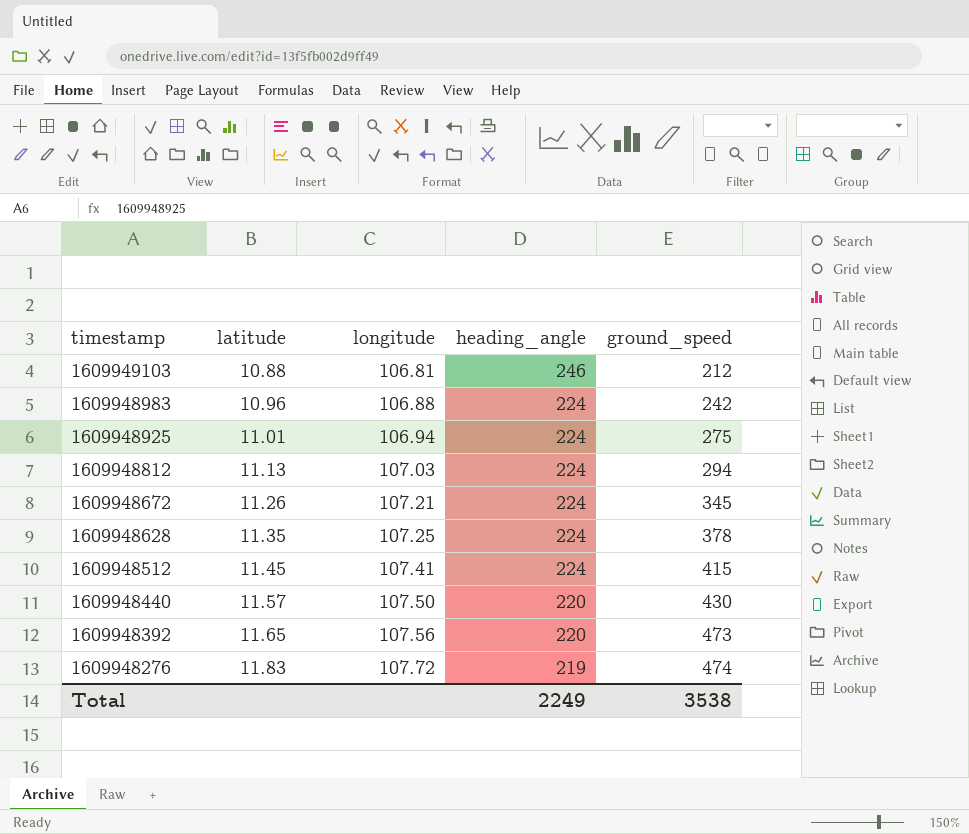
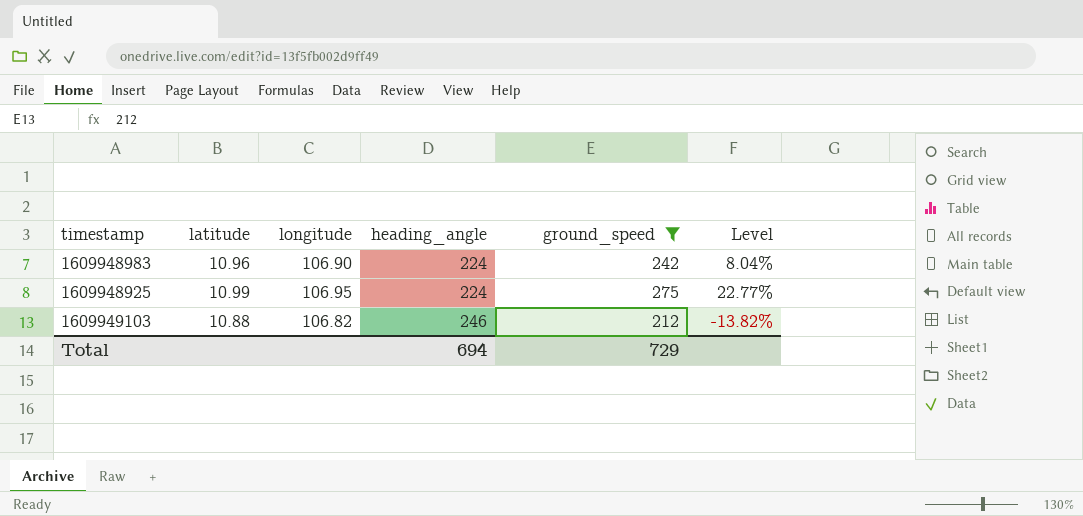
filter: none -> ground_speed <= 275
row order: timestamp descending -> heading_angle ascending
column Level | formula: none -> ([ground_speed] - [heading_angle]) / [heading_angle]
1609948983 | longitude: 106.88 -> 106.90
1609948925 | latitude: 11.01 -> 10.99
1609948925 | longitude: 106.94 -> 106.95
1609949103 | longitude: 106.81 -> 106.82
Total | heading_angle: 2249 -> 694
Total | ground_speed: 3538 -> 729

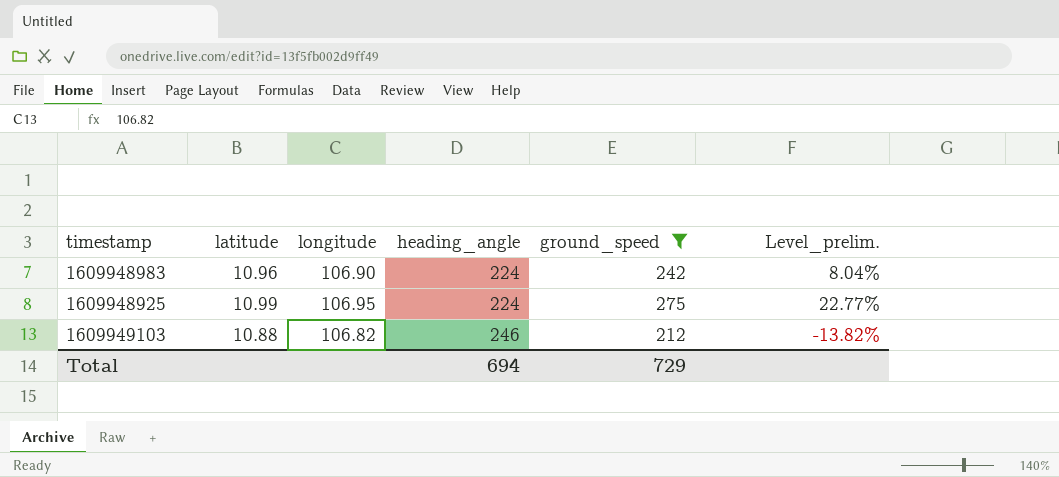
column name: Level -> Level_prelim.

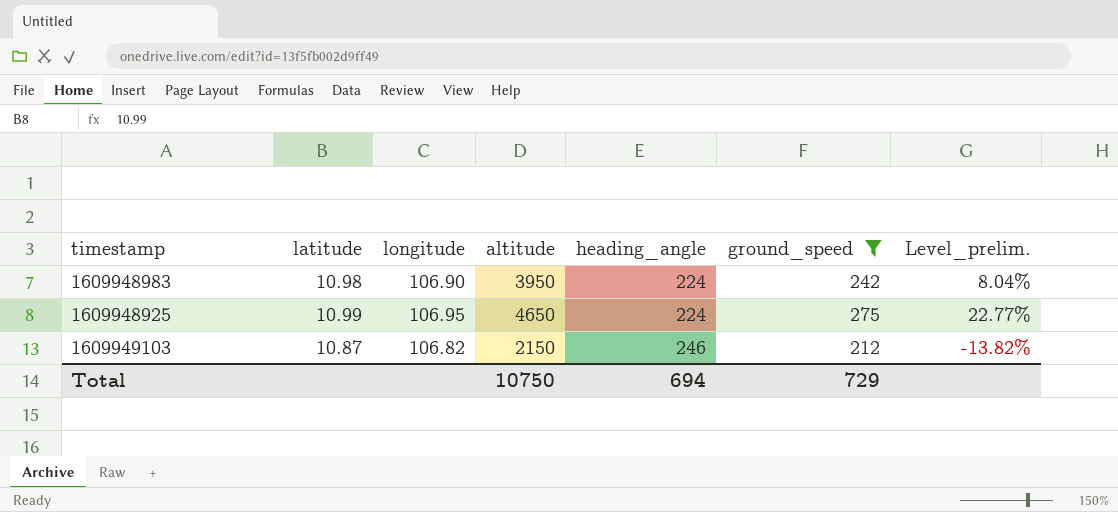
column altitude | position: none -> 4
1609948983 | latitude: 10.96 -> 10.98
1609949103 | latitude: 10.88 -> 10.87

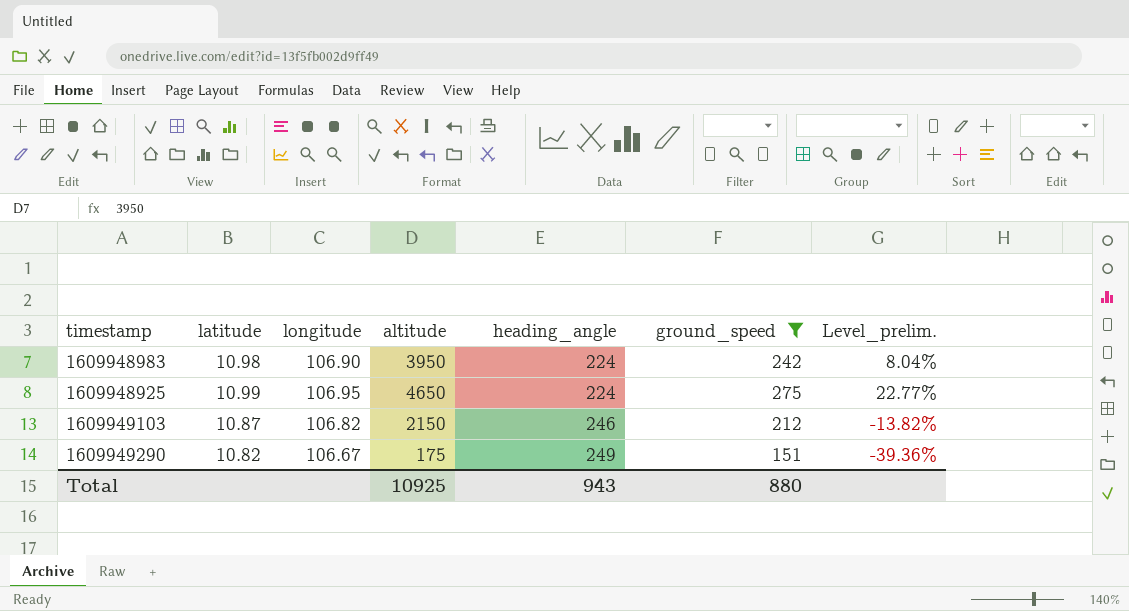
row 1609949290: none -> 10.82 | 106.67 | 175 | 249 | 151 | -39.36%
Total | altitude: 10750 -> 10925
Total | heading_angle: 694 -> 943
Total | ground_speed: 729 -> 880

